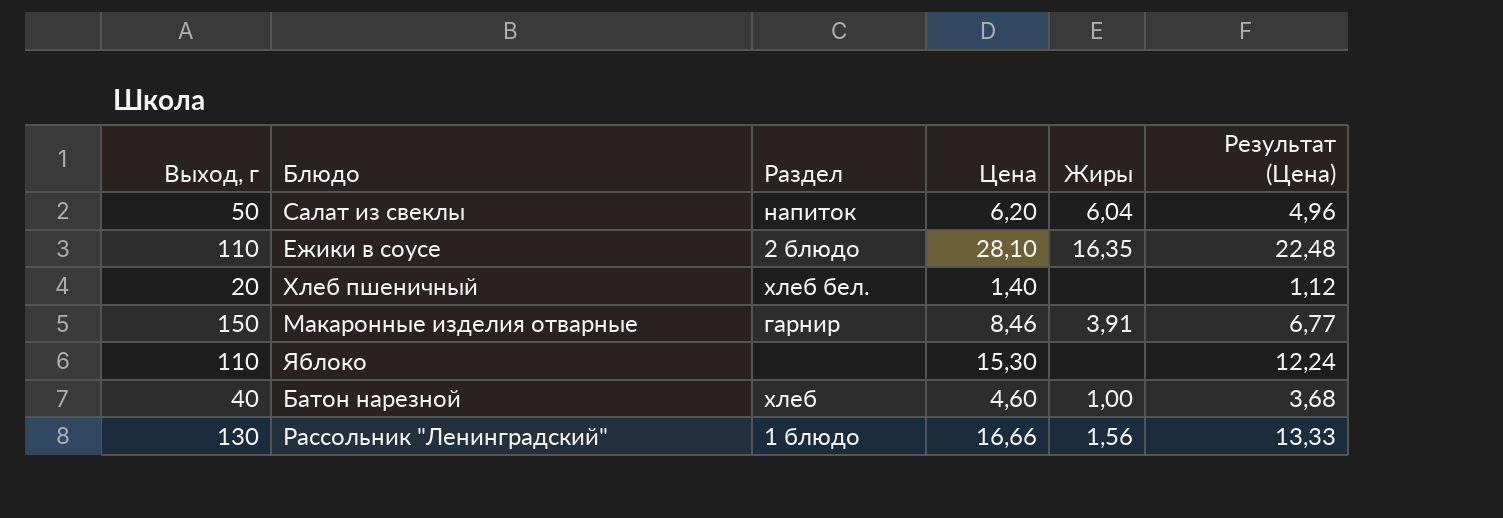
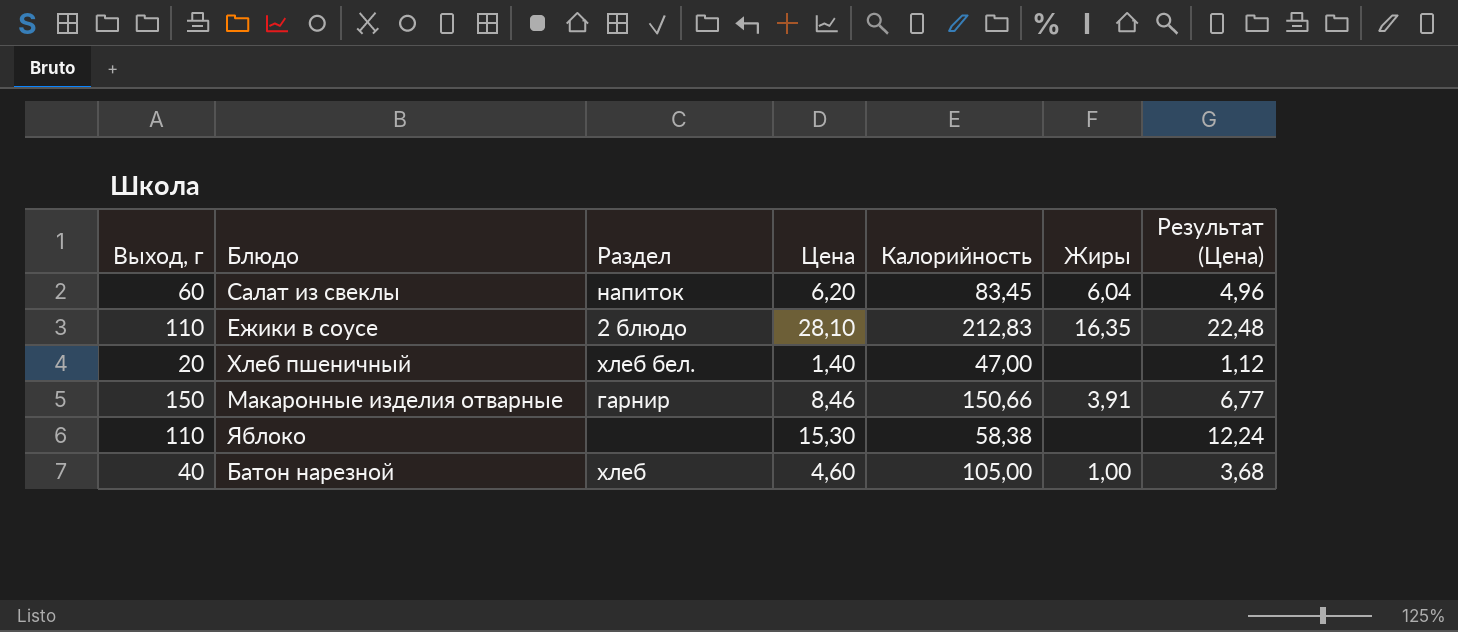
column Калорийность | position: none -> 5
row Рассольник "Ленинградский": 130 | 1 блюдо | 16,66 | 1,56 | 13,33 -> none
Салат из свеклы | Выход, г: 50 -> 60

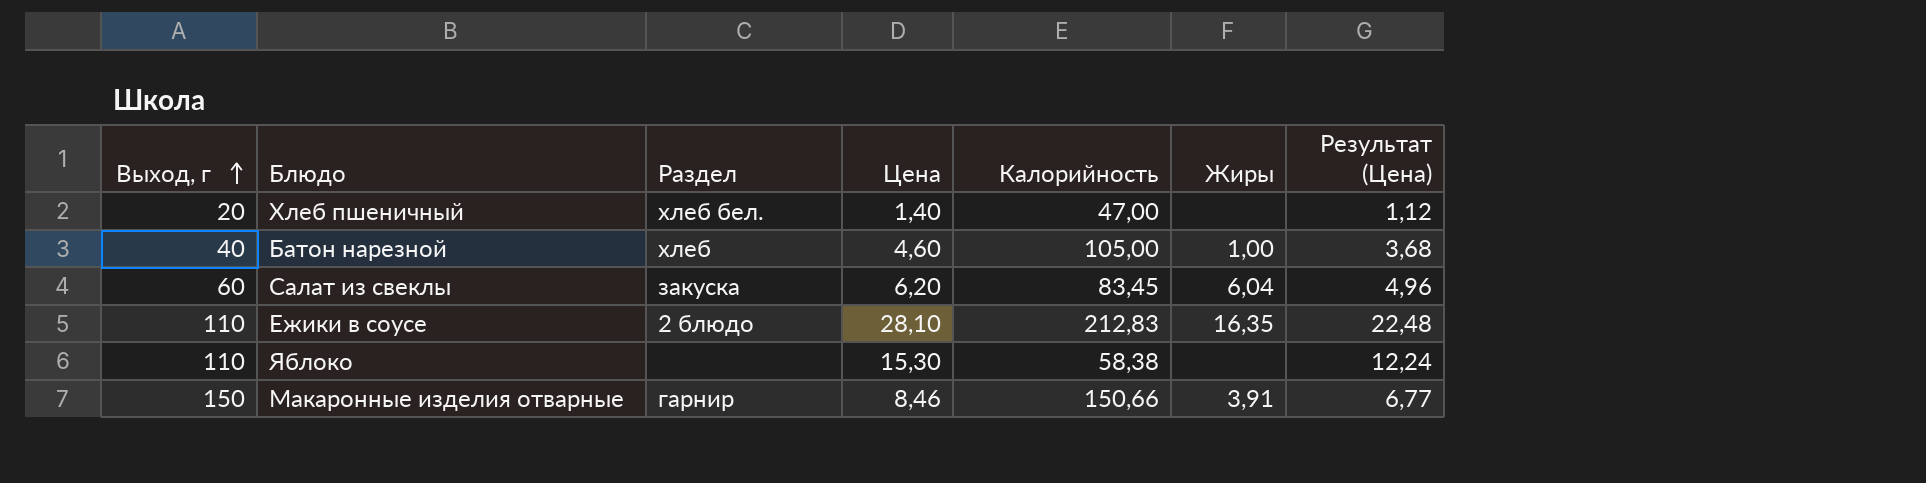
row order: none -> Выход, г ascending
Салат из свеклы | Раздел: напиток -> закуска

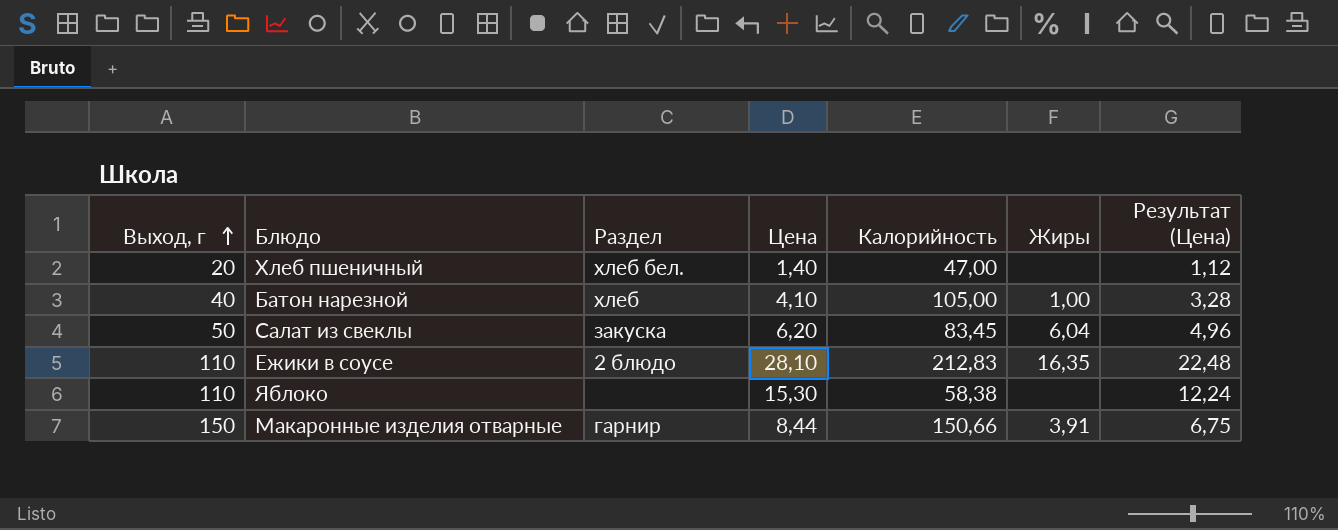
Батон нарезной | Цена: 4,60 -> 4,10
Батон нарезной | Результат (Цена): 3,68 -> 3,28
Салат из свеклы | Выход, г: 60 -> 50
Макаронные изделия отварные | Цена: 8,46 -> 8,44
Макаронные изделия отварные | Результат (Цена): 6,77 -> 6,75

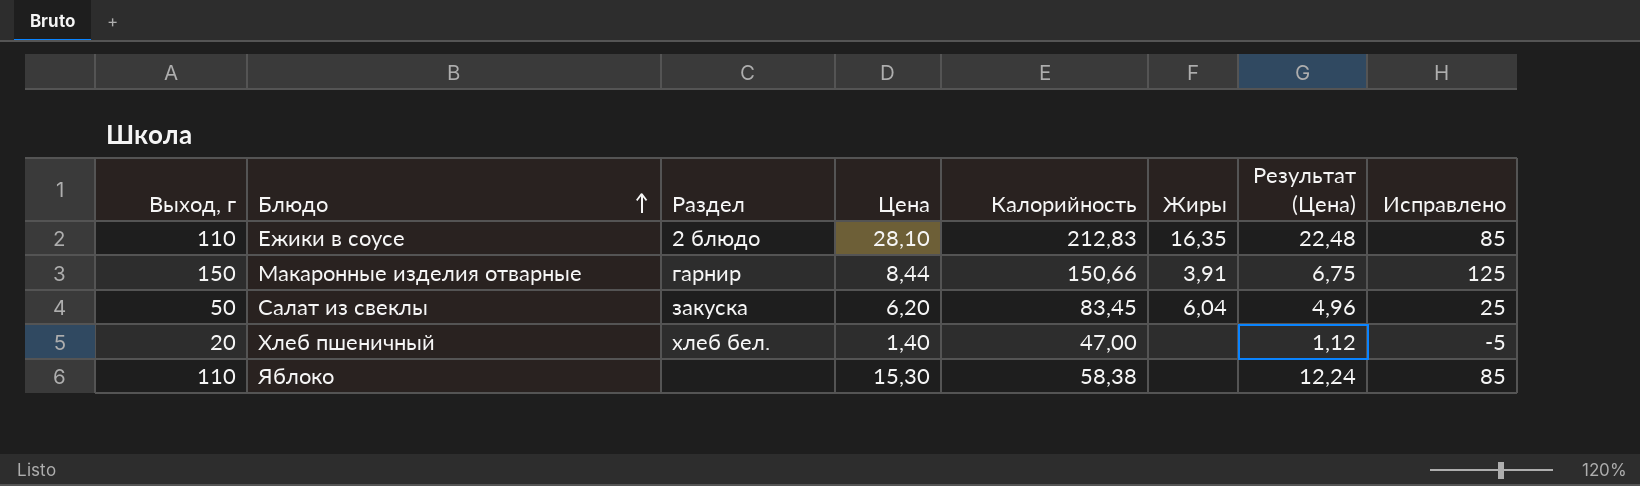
row order: Выход, г ascending -> Блюдо ascending
column Исправлено | formula: none -> [Выход, г] - 25
row Батон нарезной: 40 | хлеб | 4,10 | 105,00 | 1,00 | 3,28 -> none

